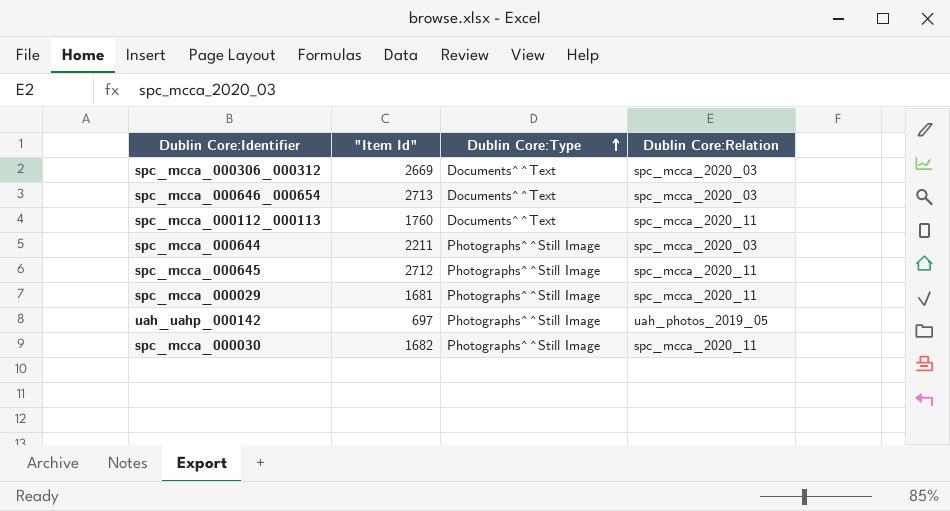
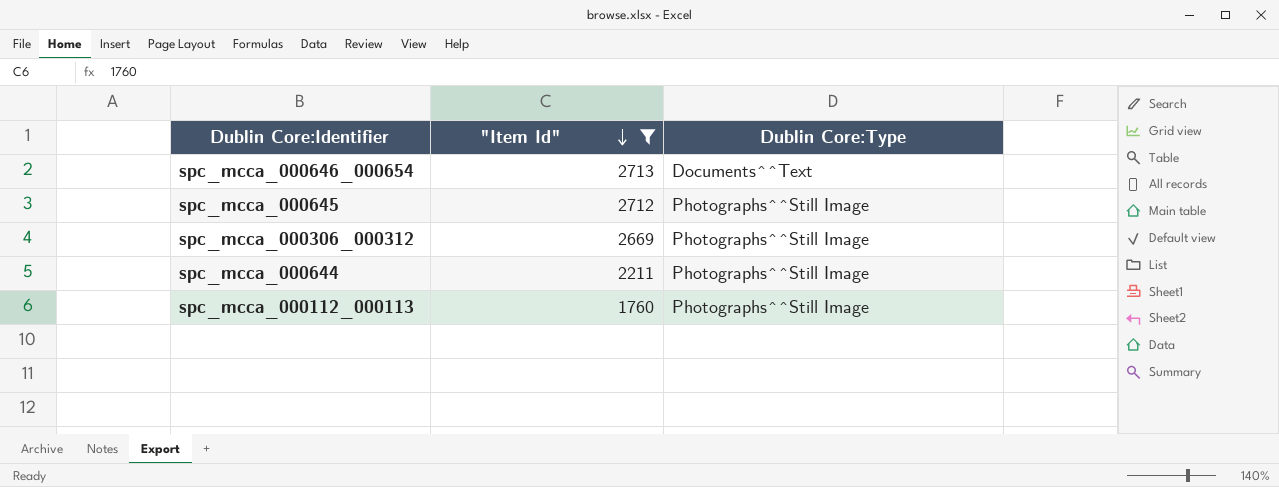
filter: none -> "Item Id" >= 1760
row order: Dublin Core:Type ascending -> "Item Id" descending
column Dublin Core:Relation | position: 4 -> none
spc_mcca_000306_000312 | Dublin Core:Type: Documents^^Text -> Photographs^^Still Image
spc_mcca_000112_000113 | Dublin Core:Type: Documents^^Text -> Photographs^^Still Image

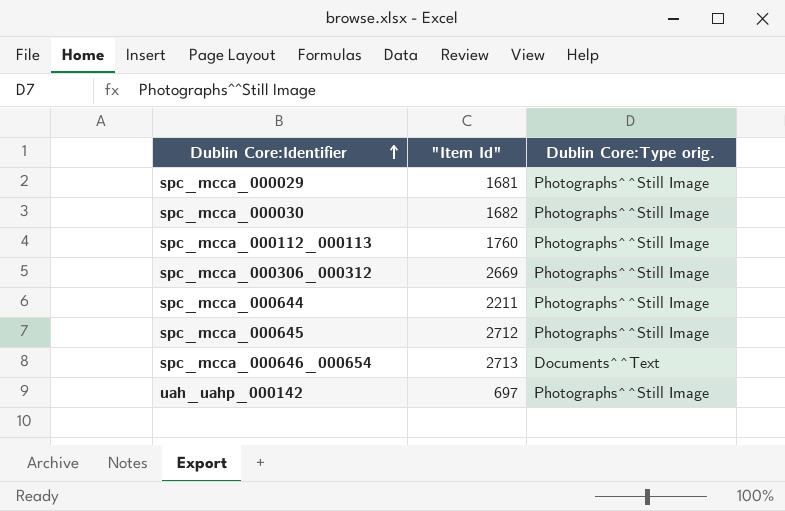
filter: "Item Id" >= 1760 -> none
row order: "Item Id" descending -> Dublin Core:Identifier ascending
column name: Dublin Core:Type -> Dublin Core:Type orig.

